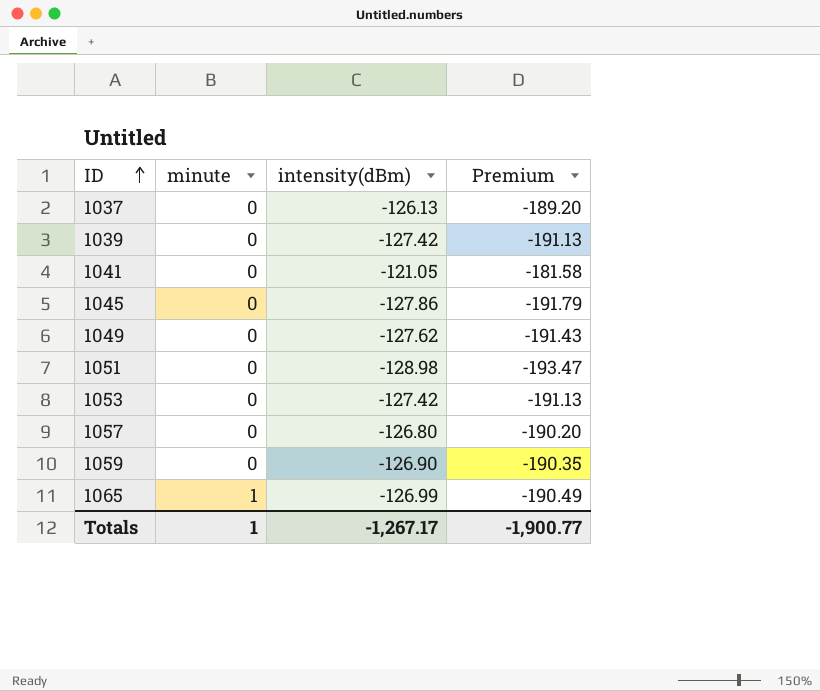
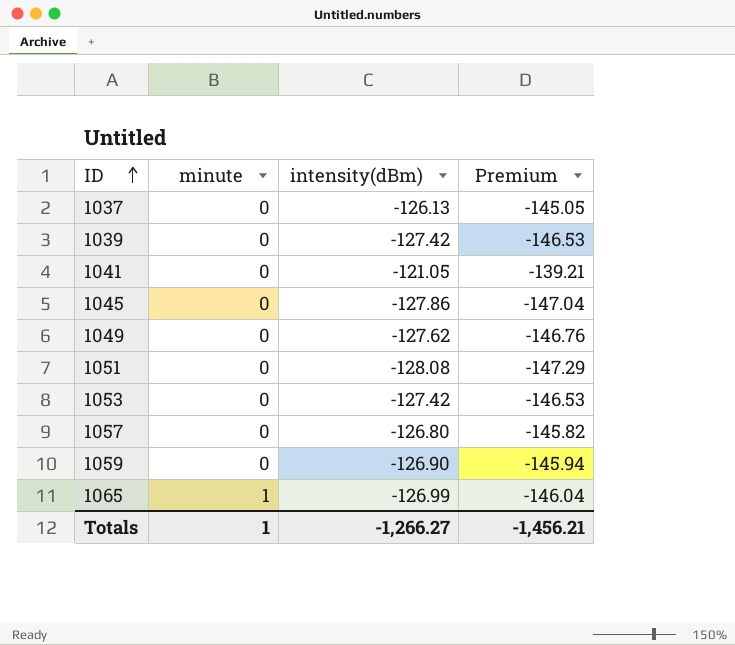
column Premium | formula: [intensity(dBm)] * 1.5 -> [intensity(dBm)] * 1.15
1051 | intensity(dBm): -128.98 -> -128.08
Totals | intensity(dBm): -1,267.17 -> -1,266.27
Totals | Premium: -1,900.77 -> -1,456.21

